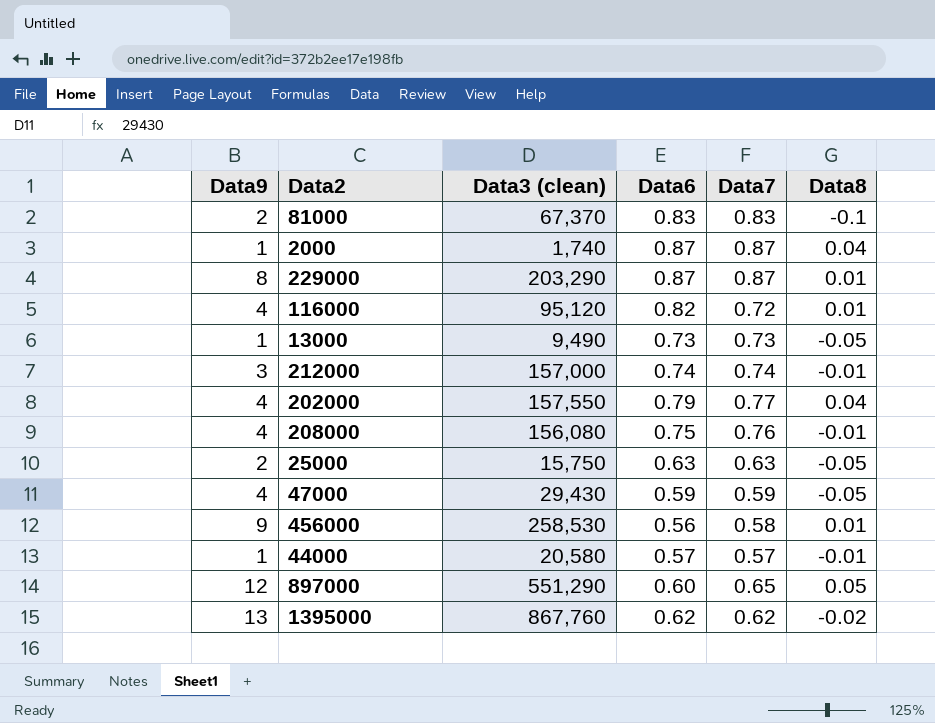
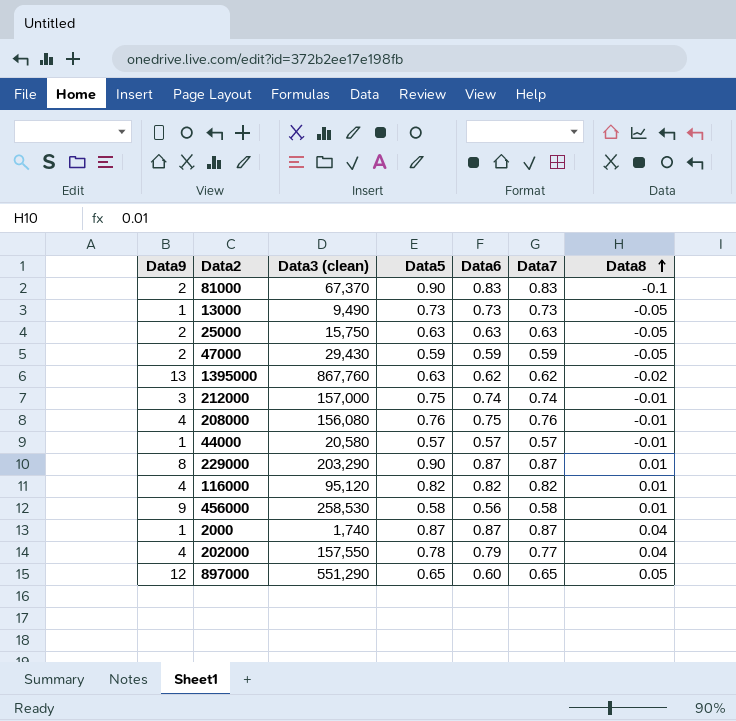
row order: none -> Data8 ascending
column Data5 | position: none -> 4
47000 | Data9: 4 -> 2
116000 | Data7: 0.72 -> 0.82

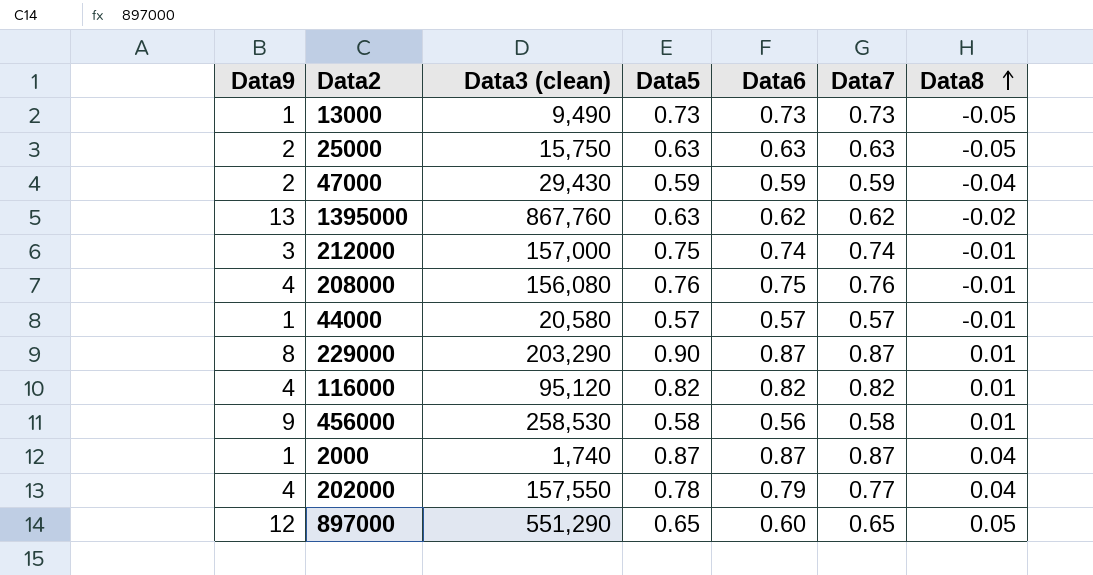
row 81000: 2 | 67,370 | 0.90 | 0.83 | 0.83 | -0.1 -> none
47000 | Data8: -0.05 -> -0.04

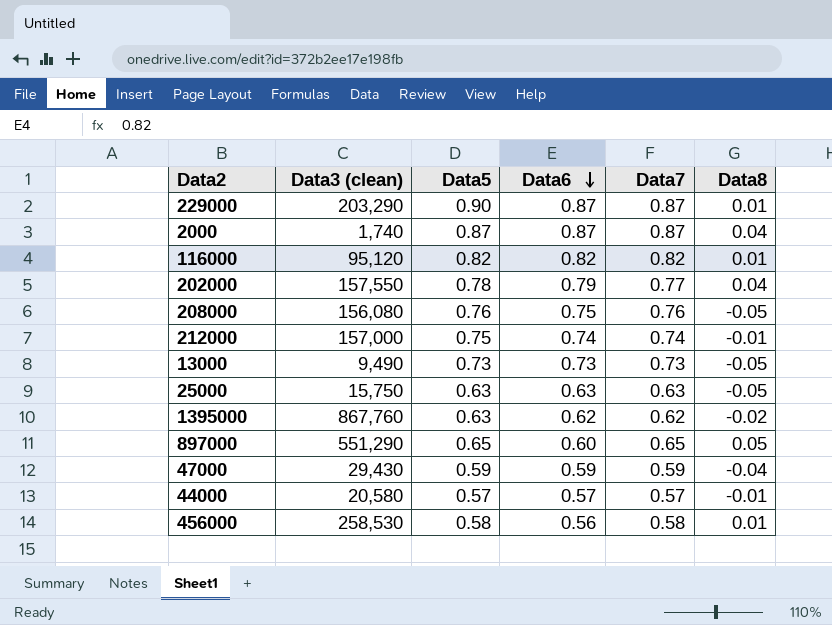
row order: Data8 ascending -> Data6 descending
column Data9 | position: 1 -> none
208000 | Data8: -0.01 -> -0.05

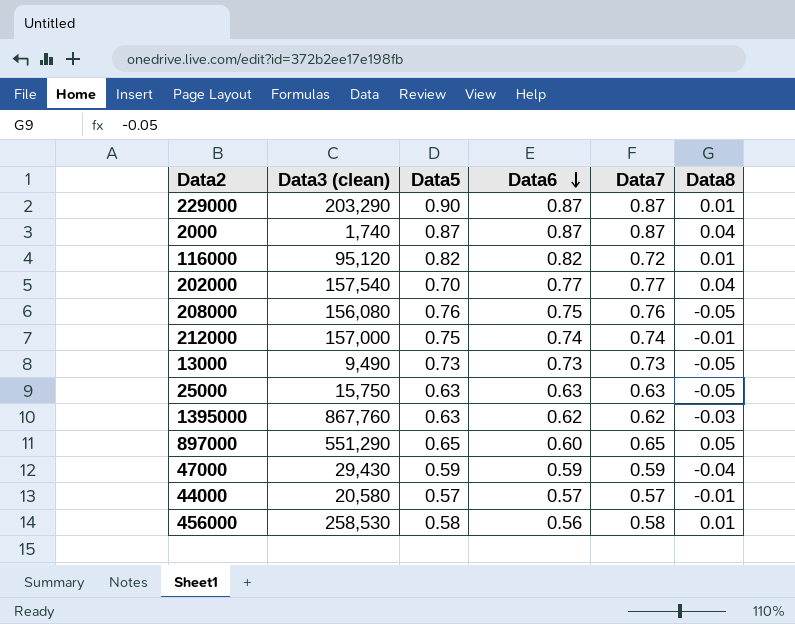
116000 | Data7: 0.82 -> 0.72
202000 | Data3 (clean): 157,550 -> 157,540
202000 | Data5: 0.78 -> 0.70
202000 | Data6: 0.79 -> 0.77
1395000 | Data8: -0.02 -> -0.03

